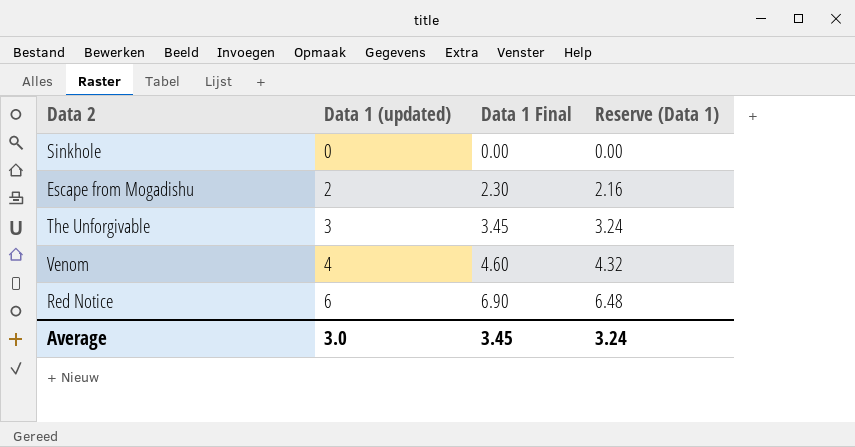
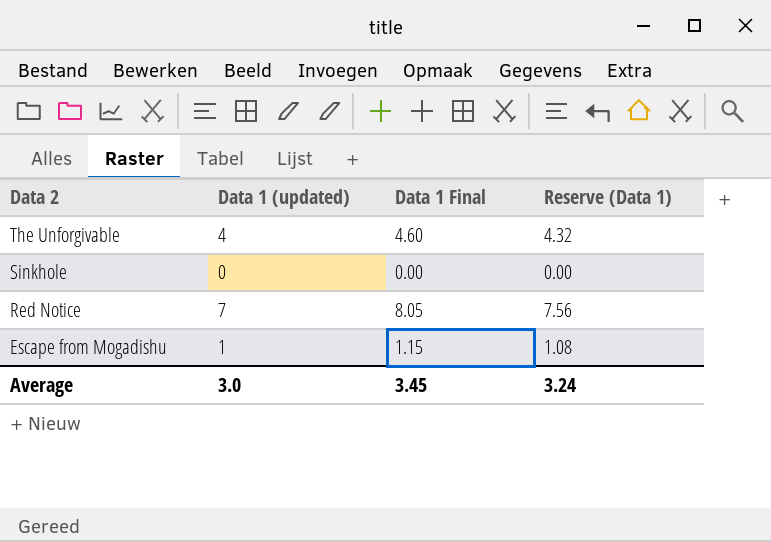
row order: Data 1 (updated) ascending -> Data 2 descending
row Venom: 4 | 4.60 | 4.32 -> none
The Unforgivable | Data 1 (updated): 3 -> 4
The Unforgivable | Data 1 Final: 3.45 -> 4.60
The Unforgivable | Reserve (Data 1): 3.24 -> 4.32
Red Notice | Data 1 (updated): 6 -> 7
Red Notice | Data 1 Final: 6.90 -> 8.05
Red Notice | Reserve (Data 1): 6.48 -> 7.56
Escape from Mogadishu | Data 1 (updated): 2 -> 1
Escape from Mogadishu | Data 1 Final: 2.30 -> 1.15
Escape from Mogadishu | Reserve (Data 1): 2.16 -> 1.08

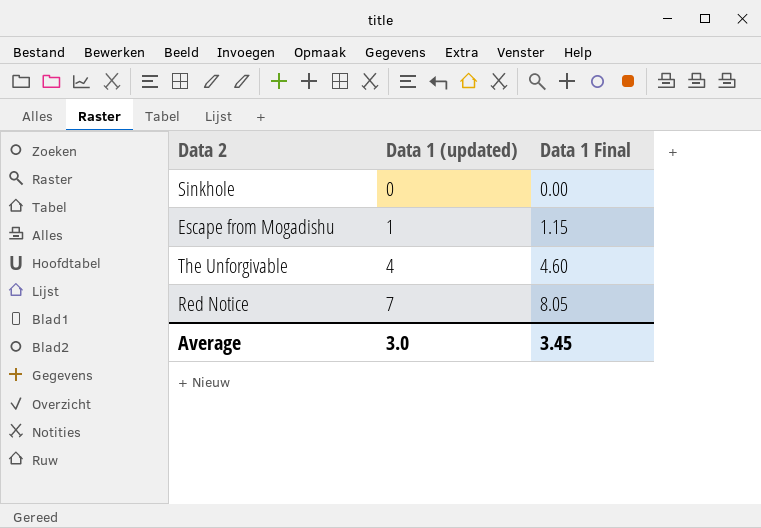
row order: Data 2 descending -> Data 1 (updated) ascending
column Reserve (Data 1) | formula: [Data 1 (updated)] * 1.08 -> none

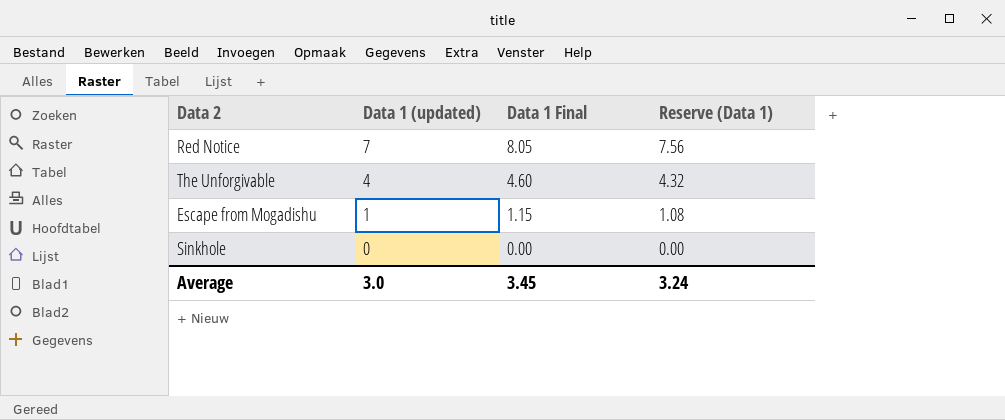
row order: Data 1 (updated) ascending -> Data 1 (updated) descending
column Reserve (Data 1) | formula: none -> [Data 1 (updated)] * 1.08

